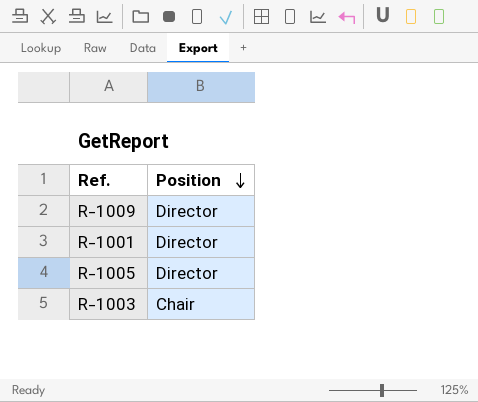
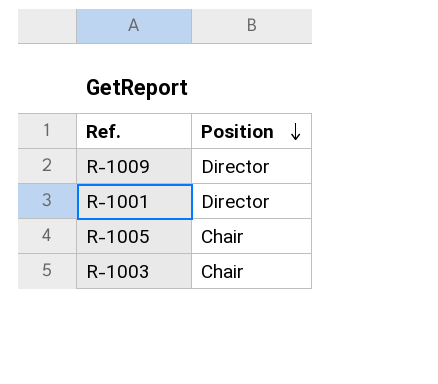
R-1005 | Position: Director -> Chair

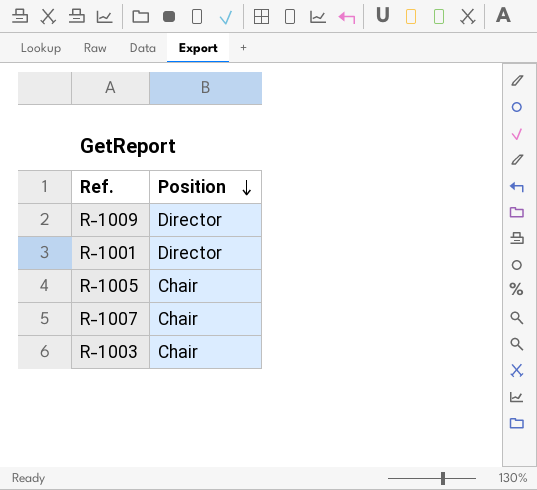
row R-1007: none -> Chair

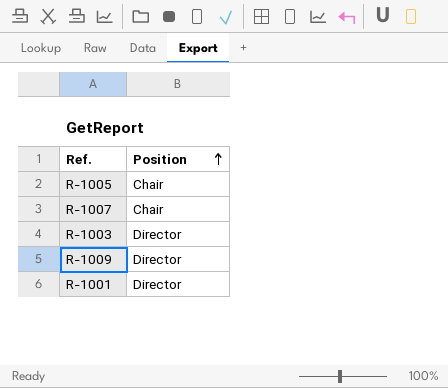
row order: Position descending -> Position ascending
R-1003 | Position: Chair -> Director

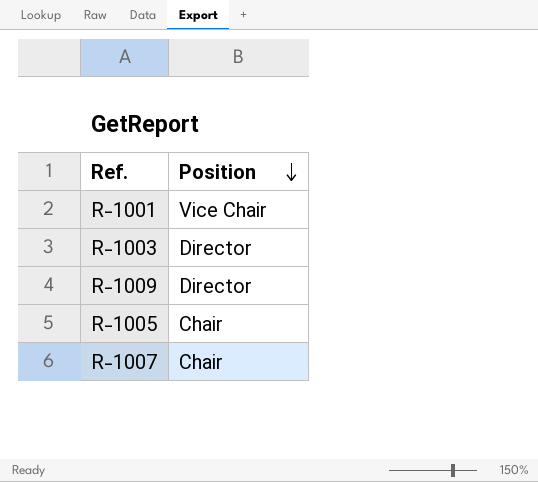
row order: Position ascending -> Position descending
R-1001 | Position: Director -> Vice Chair

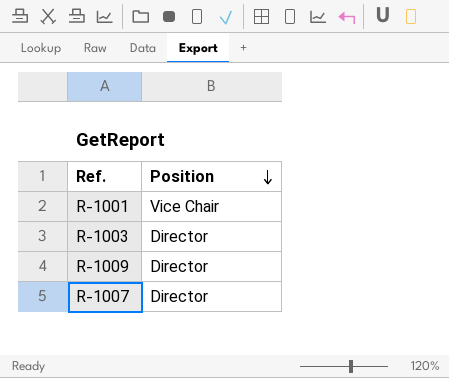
row R-1005: Chair -> none
R-1007 | Position: Chair -> Director

